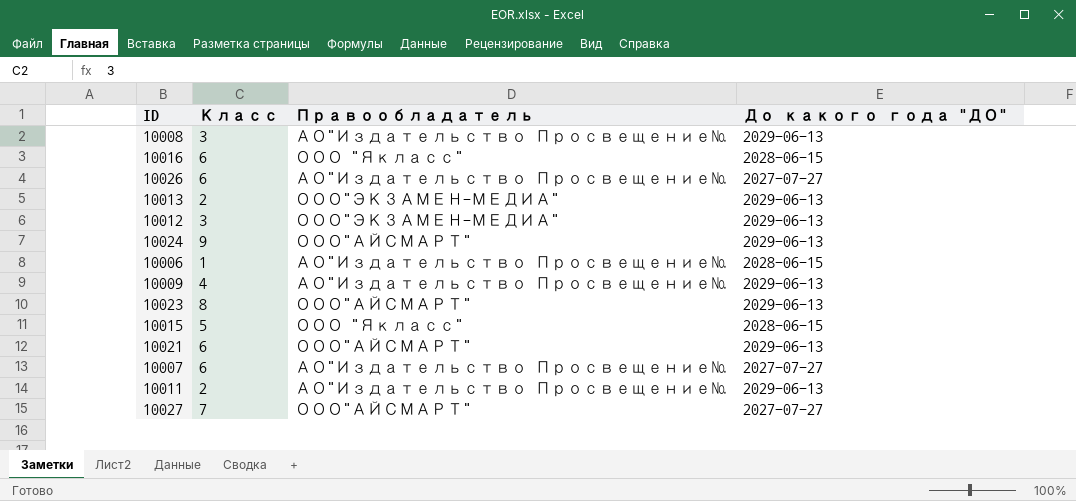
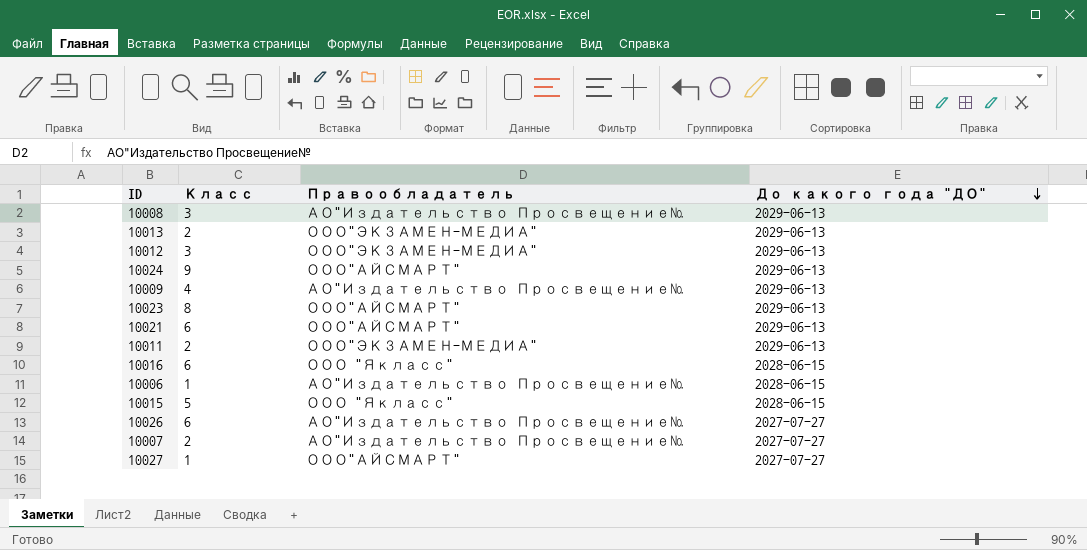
row order: none -> До какого года "ДО" descending
10011 | Правообладатель: АО"Издательство Просвещение№ -> ООО"ЭКЗАМЕН-МЕДИА"
10007 | Класс: 6 -> 2
10027 | Класс: 7 -> 1

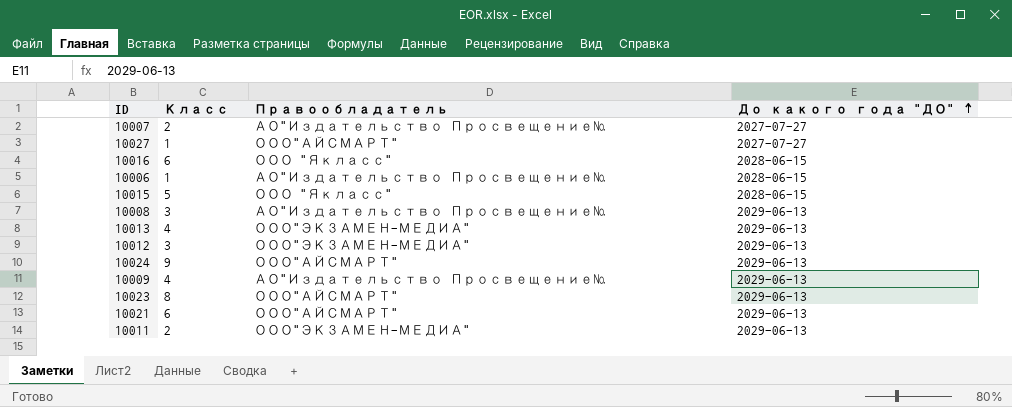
row order: До какого года "ДО" descending -> До какого года "ДО" ascending
row 10026: 6 | АО"Издательство Просвещение№ | 2027-07-27 -> none
10013 | Класс: 2 -> 4

